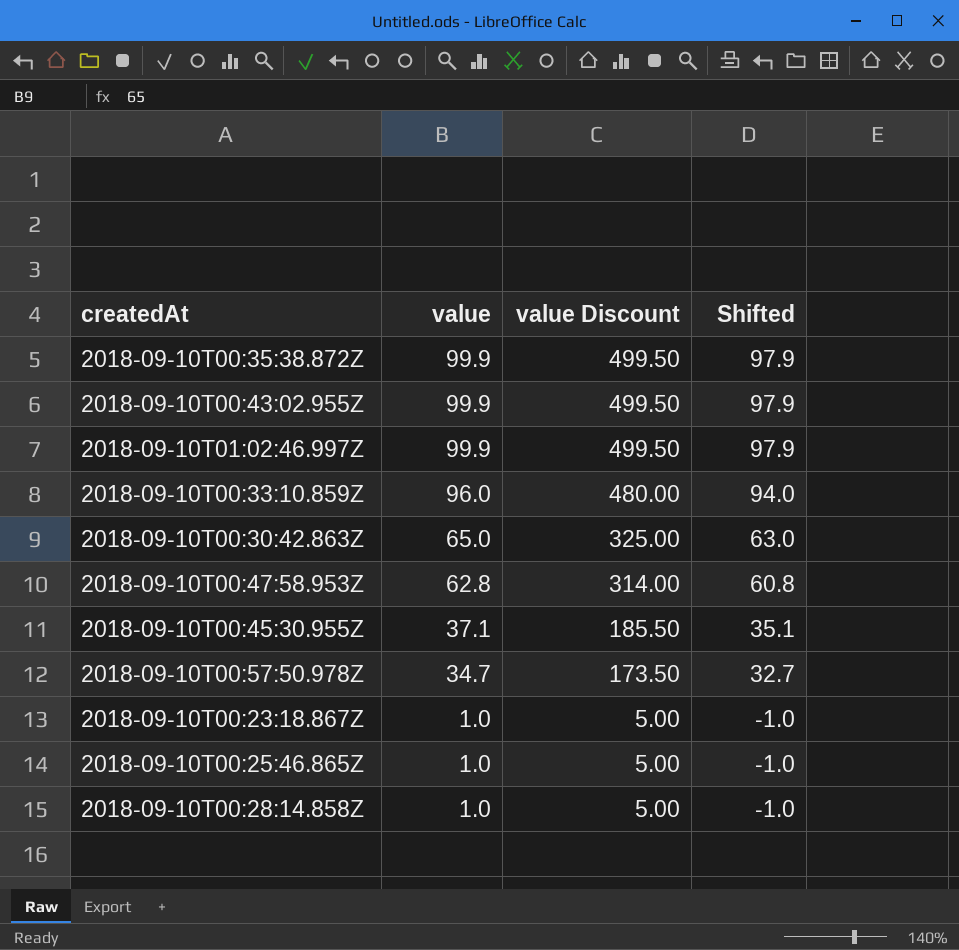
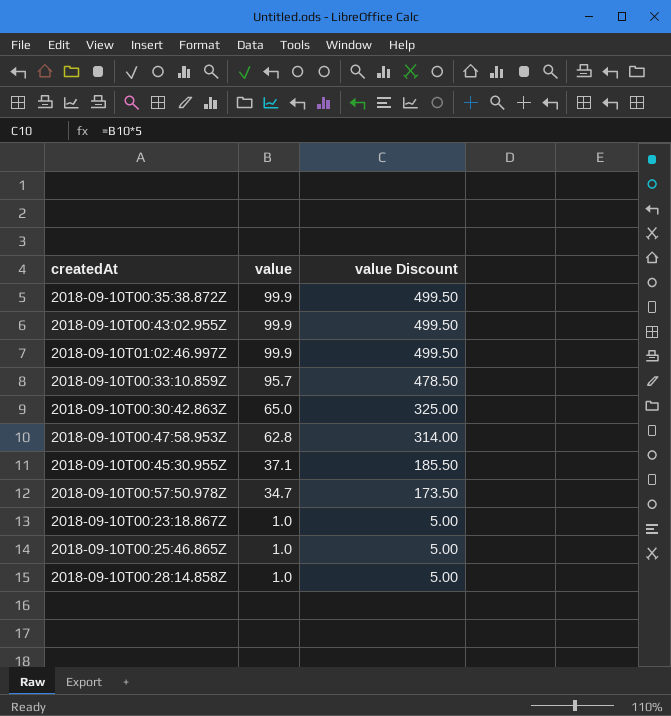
column Shifted | formula: [value] - 2 -> none
2018-09-10T00:33:10.859Z | value: 96.0 -> 95.7
2018-09-10T00:33:10.859Z | value Discount: 480.00 -> 478.50

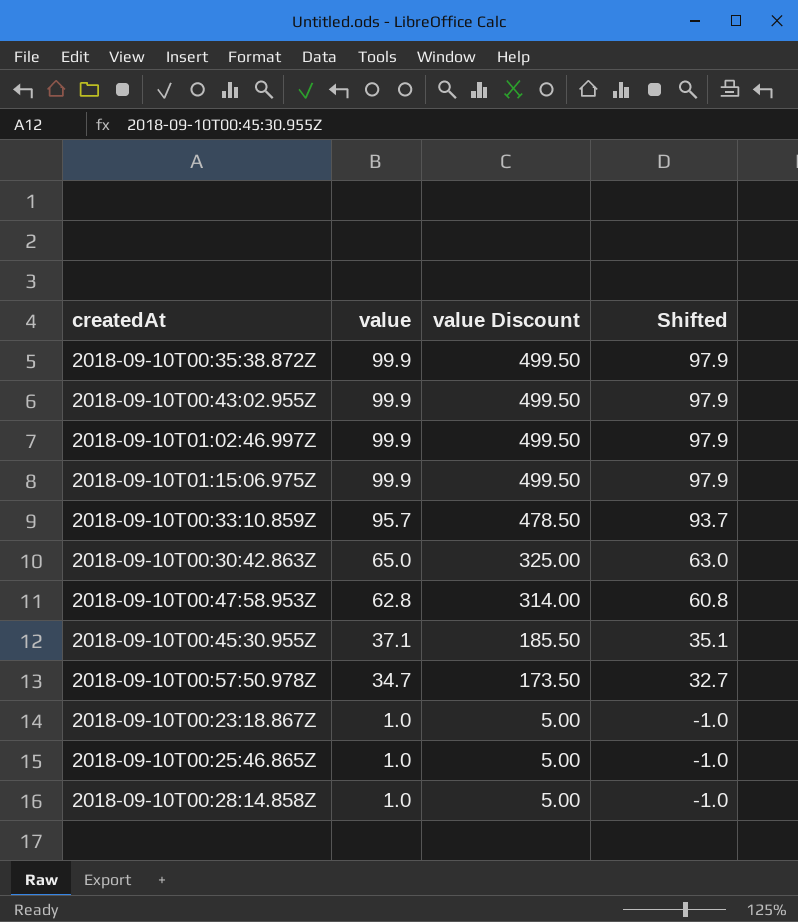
column Shifted | formula: none -> [value] - 2
row 2018-09-10T01:15:06.975Z: none -> 99.9 | 499.50 | 97.9

